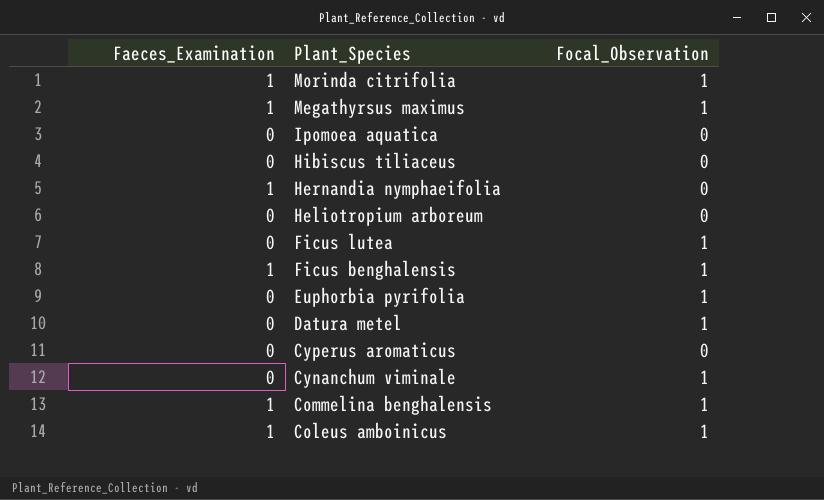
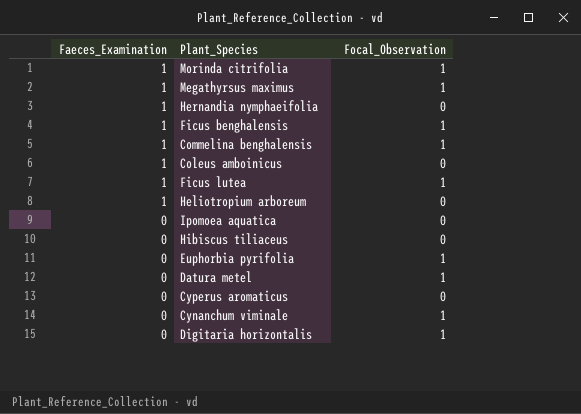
row order: Plant_Species descending -> Faeces_Examination descending
Coleus amboinicus | Focal_Observation: 1 -> 0
Ficus lutea | Faeces_Examination: 0 -> 1
Heliotropium arboreum | Faeces_Examination: 0 -> 1
row Digitaria horizontalis: none -> 0 | 1

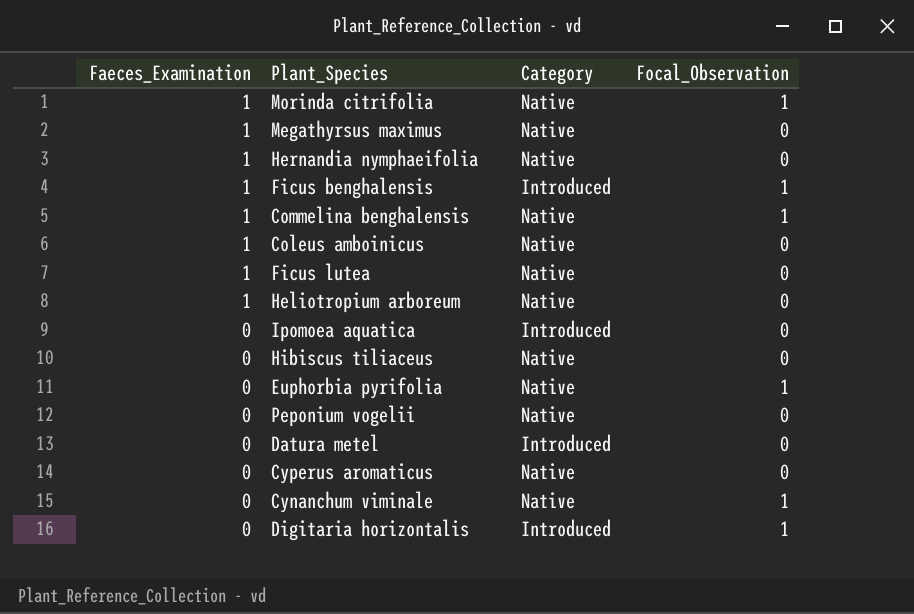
column Category | position: none -> 3
Megathyrsus maximus | Focal_Observation: 1 -> 0
Ficus lutea | Focal_Observation: 1 -> 0
row Peponium vogelii: none -> 0 | Native | 0
Datura metel | Focal_Observation: 1 -> 0

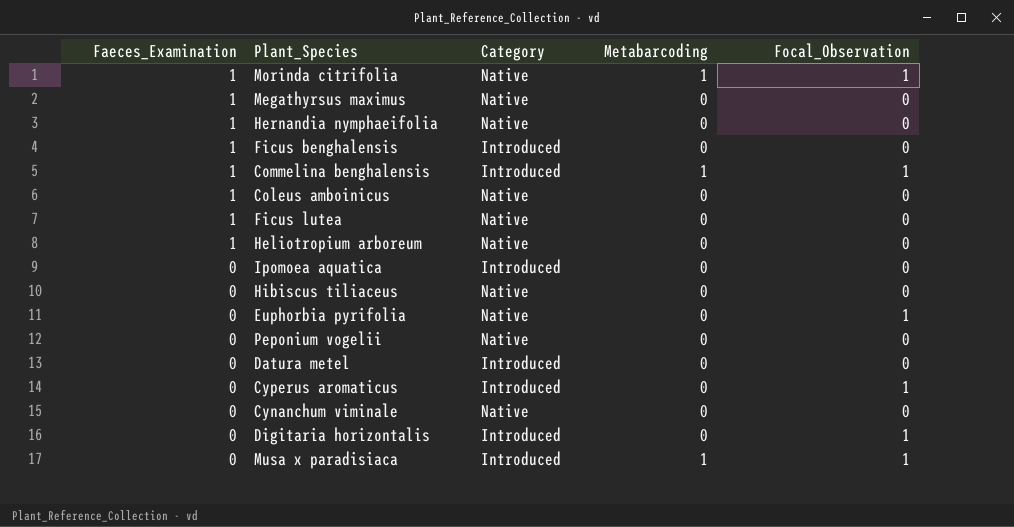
column Metabarcoding | position: none -> 4
Ficus benghalensis | Focal_Observation: 1 -> 0
Commelina benghalensis | Category: Native -> Introduced
Cyperus aromaticus | Category: Native -> Introduced
Cyperus aromaticus | Focal_Observation: 0 -> 1
Cynanchum viminale | Focal_Observation: 1 -> 0
row Musa x paradisiaca: none -> 0 | Introduced | 1 | 1

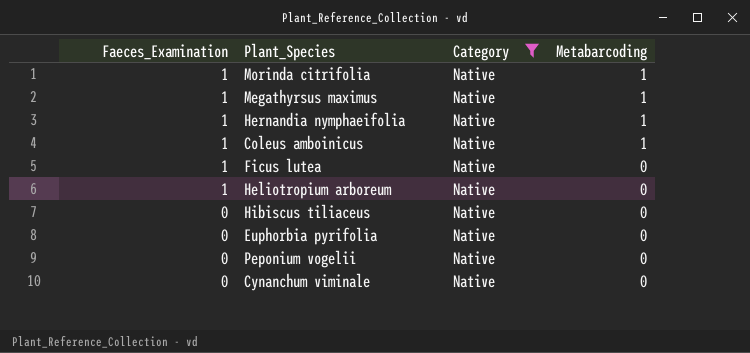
filter: none -> Category = Native
column Focal_Observation | position: 5 -> none
Megathyrsus maximus | Metabarcoding: 0 -> 1
Hernandia nymphaeifolia | Metabarcoding: 0 -> 1
Coleus amboinicus | Metabarcoding: 0 -> 1

